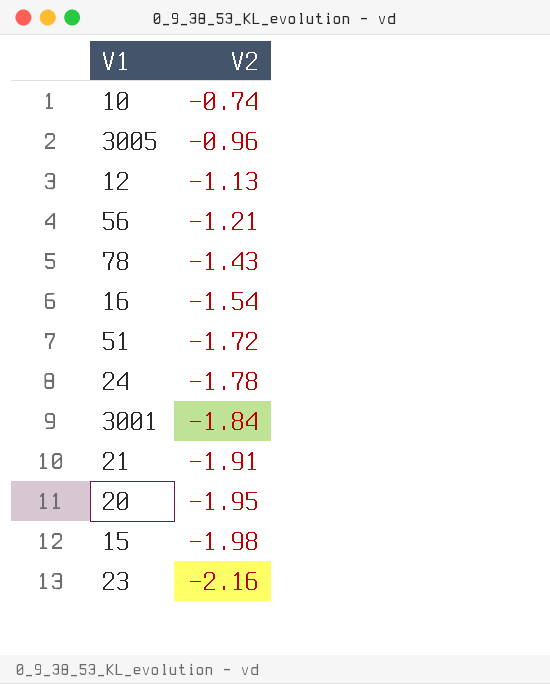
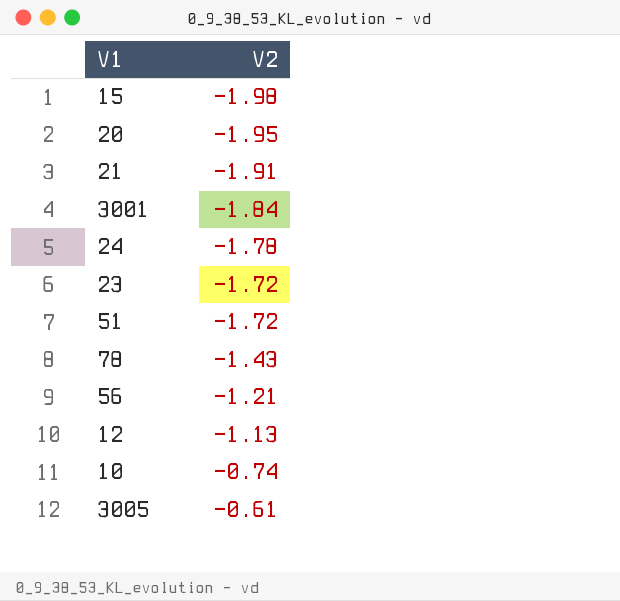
row order: V2 descending -> V2 ascending
row 16: -1.54 -> none
23 | V2: -2.16 -> -1.72
3005 | V2: -0.96 -> -0.61

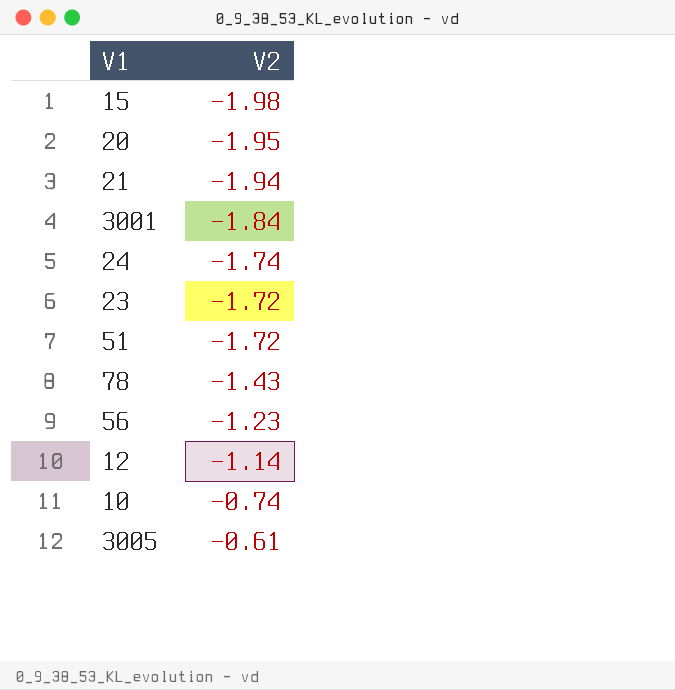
21 | V2: -1.91 -> -1.94
24 | V2: -1.78 -> -1.74
56 | V2: -1.21 -> -1.23
12 | V2: -1.13 -> -1.14

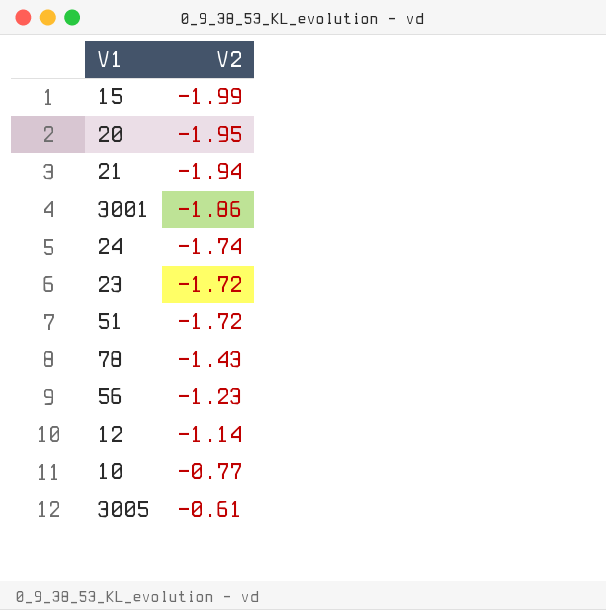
15 | V2: -1.98 -> -1.99
3001 | V2: -1.84 -> -1.86
10 | V2: -0.74 -> -0.77

